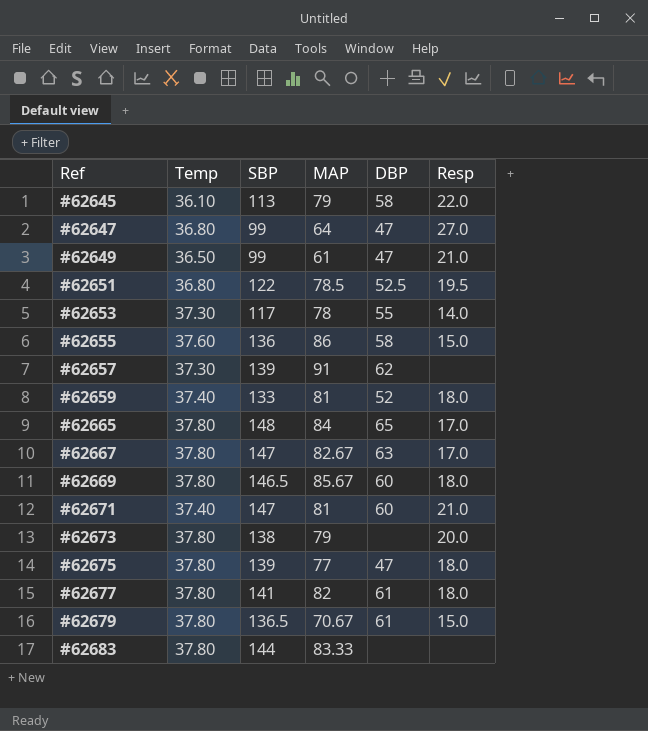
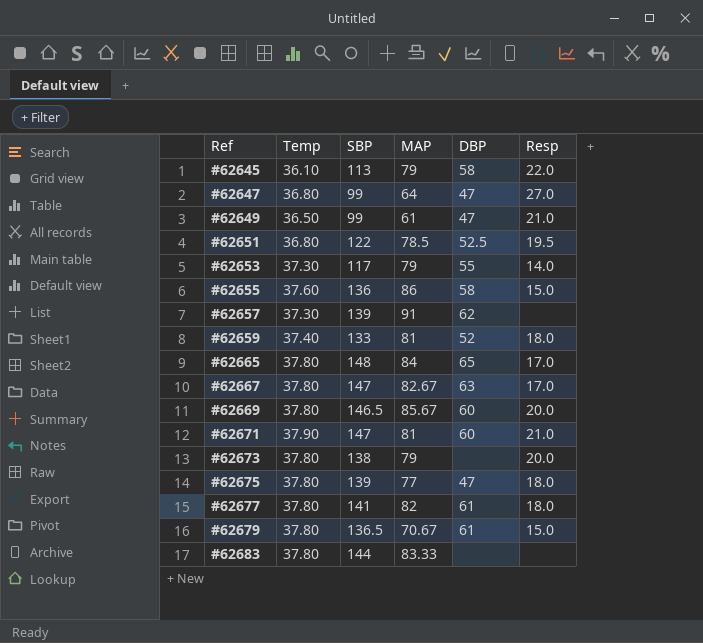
#62653 | MAP: 78 -> 79
#62669 | Resp: 18.0 -> 20.0
#62671 | Temp: 37.40 -> 37.90

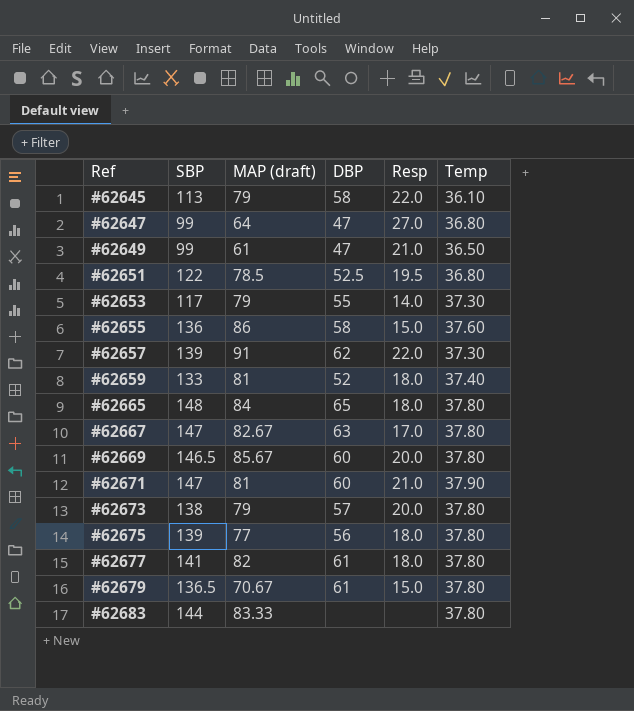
column name: MAP -> MAP (draft)
column Temp | position: 2 -> 6
#62657 | Resp: none -> 22.0
#62665 | Resp: 17.0 -> 18.0
#62673 | DBP: none -> 57
#62675 | DBP: 47 -> 56

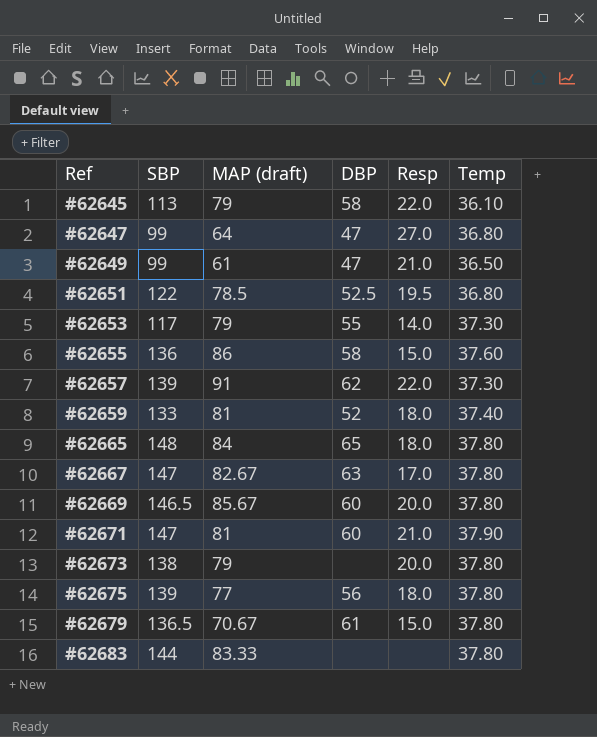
row #62677: 141 | 82 | 61 | 18.0 | 37.80 -> none
#62673 | DBP: 57 -> none

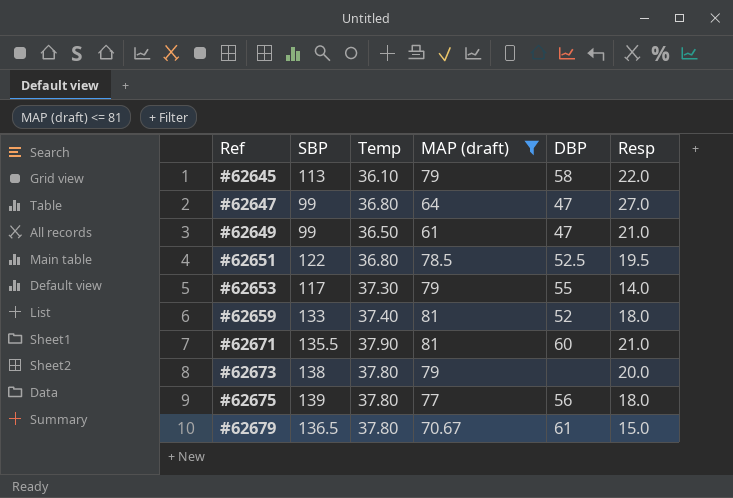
filter: none -> MAP (draft) <= 81
column Temp | position: 6 -> 3
#62671 | SBP: 147 -> 135.5

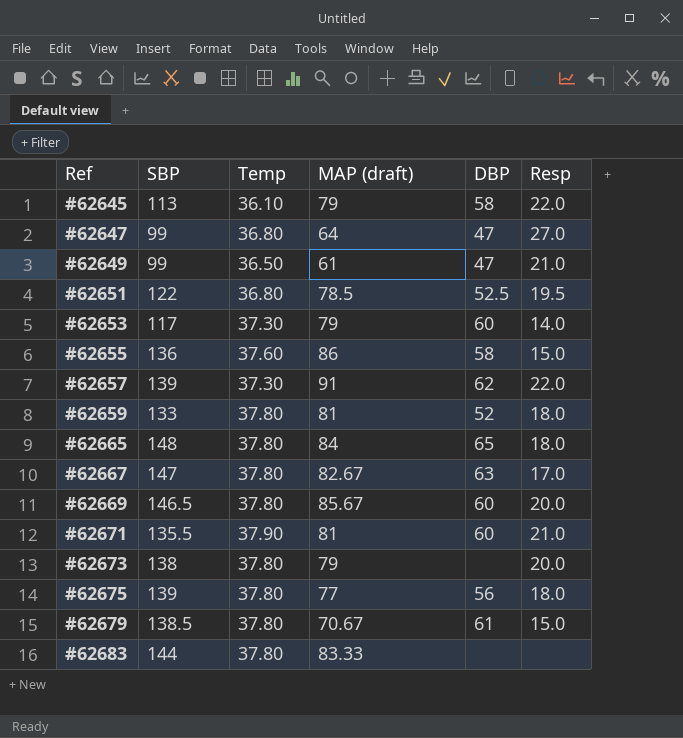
filter: MAP (draft) <= 81 -> none
#62653 | DBP: 55 -> 60
#62659 | Temp: 37.40 -> 37.80
#62679 | SBP: 136.5 -> 138.5

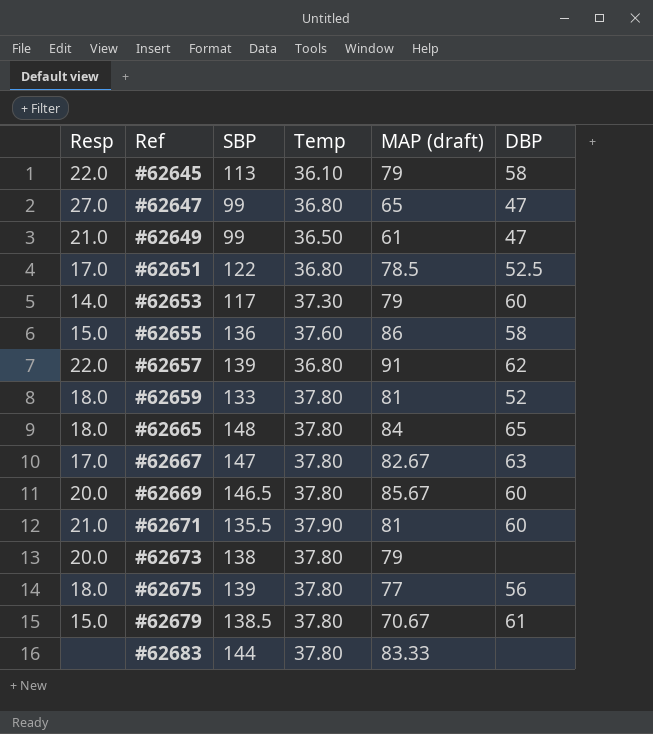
column Resp | position: 6 -> 1
#62647 | MAP (draft): 64 -> 65
#62651 | Resp: 19.5 -> 17.0
#62657 | Temp: 37.30 -> 36.80

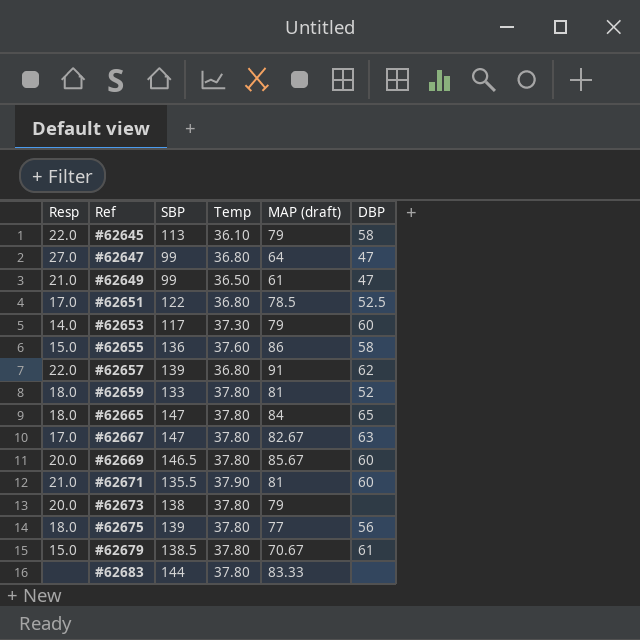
#62647 | MAP (draft): 65 -> 64
#62665 | SBP: 148 -> 147

